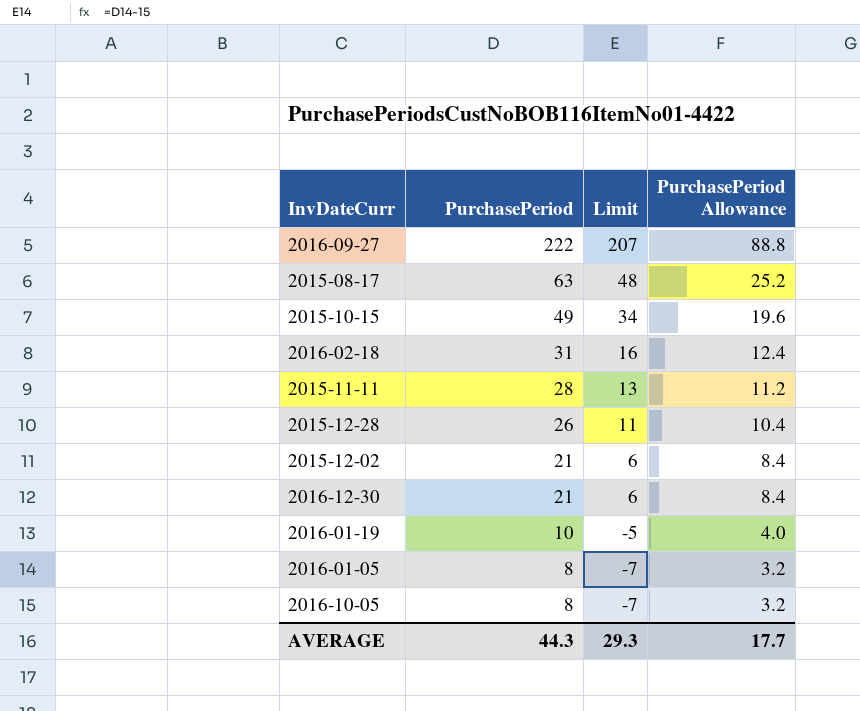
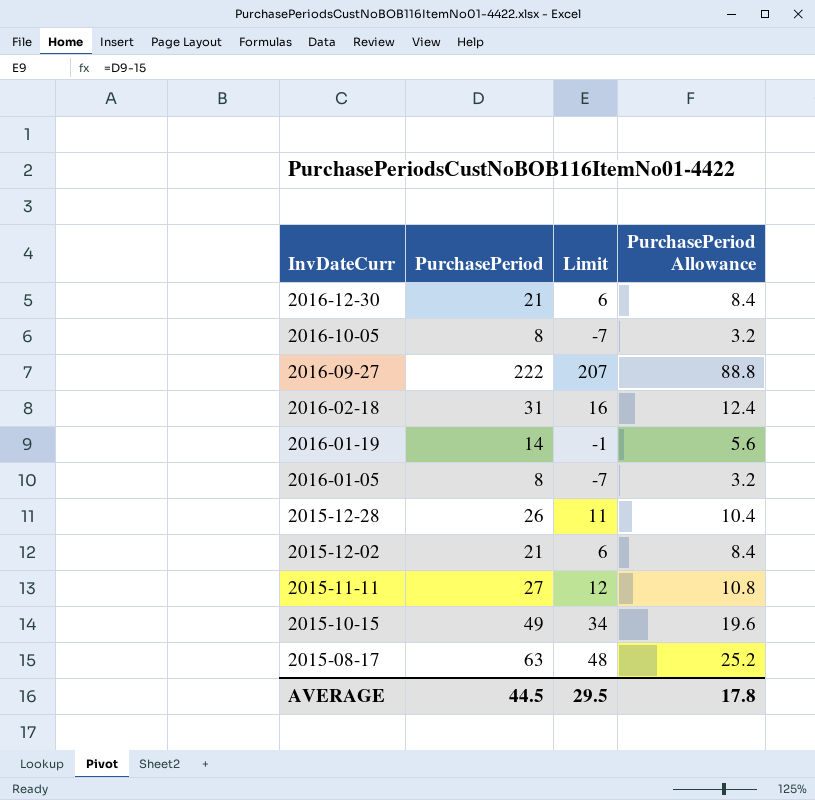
row order: PurchasePeriod descending -> InvDateCurr descending
2016-01-19 | PurchasePeriod: 10 -> 14
2016-01-19 | Limit: -5 -> -1
2016-01-19 | PurchasePeriod Allowance: 4.0 -> 5.6
2015-11-11 | PurchasePeriod: 28 -> 27
2015-11-11 | Limit: 13 -> 12
2015-11-11 | PurchasePeriod Allowance: 11.2 -> 10.8
AVERAGE | PurchasePeriod: 44.3 -> 44.5
AVERAGE | Limit: 29.3 -> 29.5
AVERAGE | PurchasePeriod Allowance: 17.7 -> 17.8

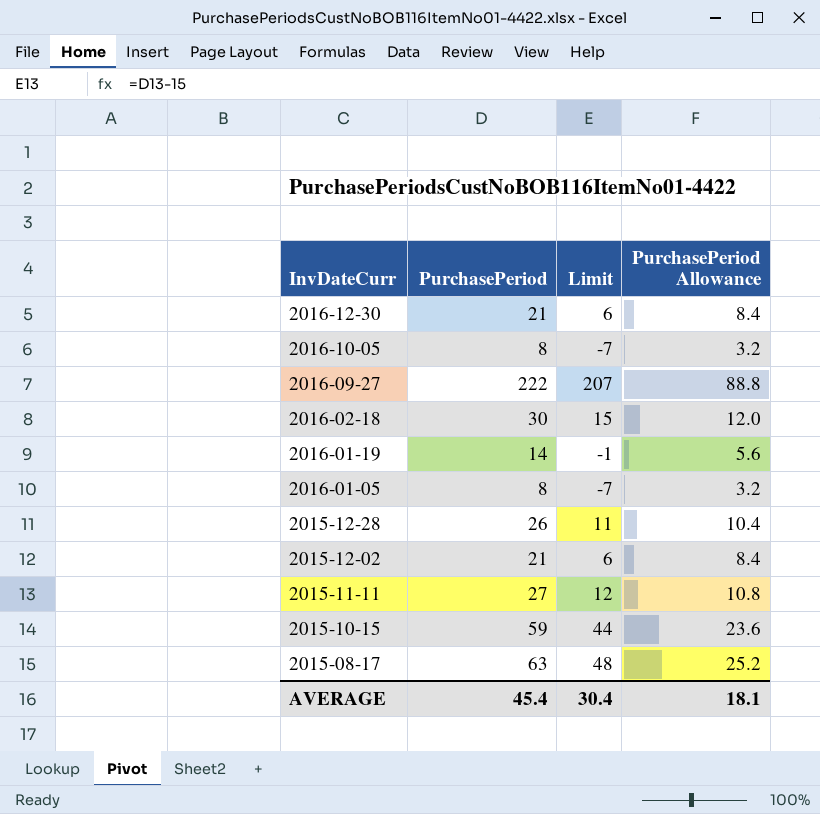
2016-02-18 | PurchasePeriod: 31 -> 30
2016-02-18 | Limit: 16 -> 15
2016-02-18 | PurchasePeriod Allowance: 12.4 -> 12.0
2015-10-15 | PurchasePeriod: 49 -> 59
2015-10-15 | Limit: 34 -> 44
2015-10-15 | PurchasePeriod Allowance: 19.6 -> 23.6
AVERAGE | PurchasePeriod: 44.5 -> 45.4
AVERAGE | Limit: 29.5 -> 30.4
AVERAGE | PurchasePeriod Allowance: 17.8 -> 18.1

